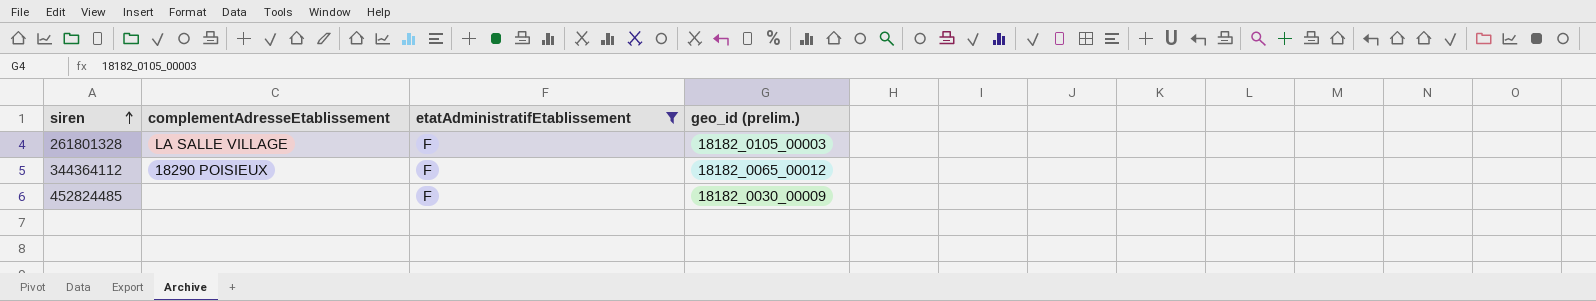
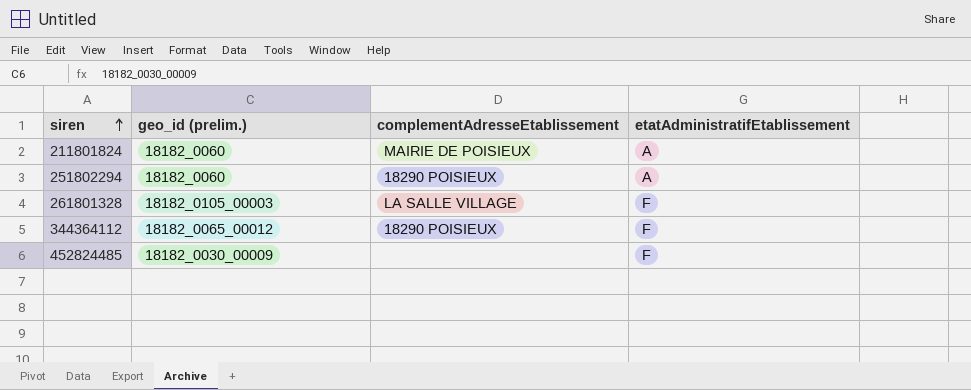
filter: etatAdministratifEtablissement = F -> none
column geo_id (prelim.) | position: 4 -> 2

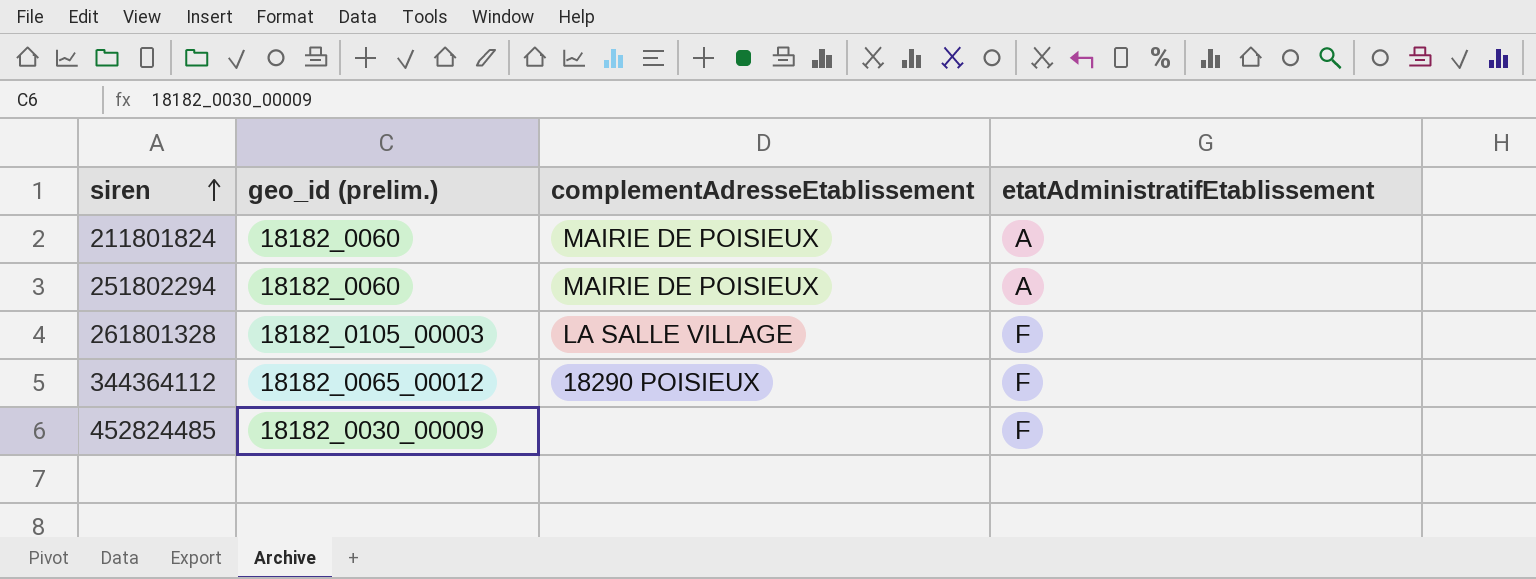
251802294 | complementAdresseEtablissement: 18290 POISIEUX -> MAIRIE DE POISIEUX

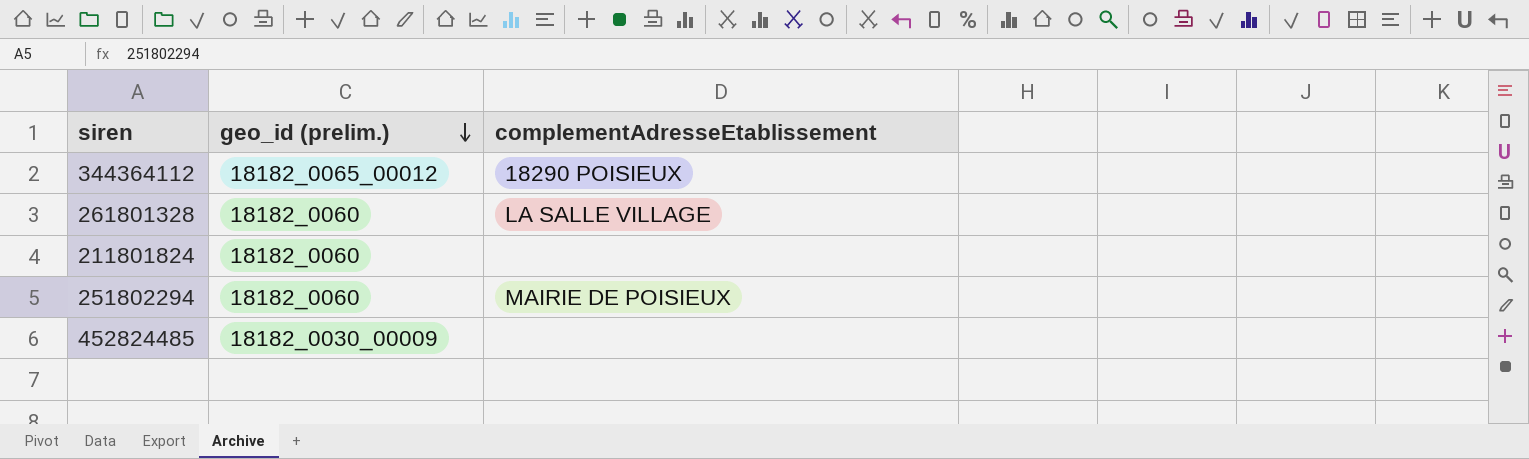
row order: siren ascending -> geo_id (prelim.) descending
column etatAdministratifEtablissement | position: 4 -> none
261801328 | geo_id (prelim.): 18182_0105_00003 -> 18182_0060
211801824 | complementAdresseEtablissement: MAIRIE DE POISIEUX -> none

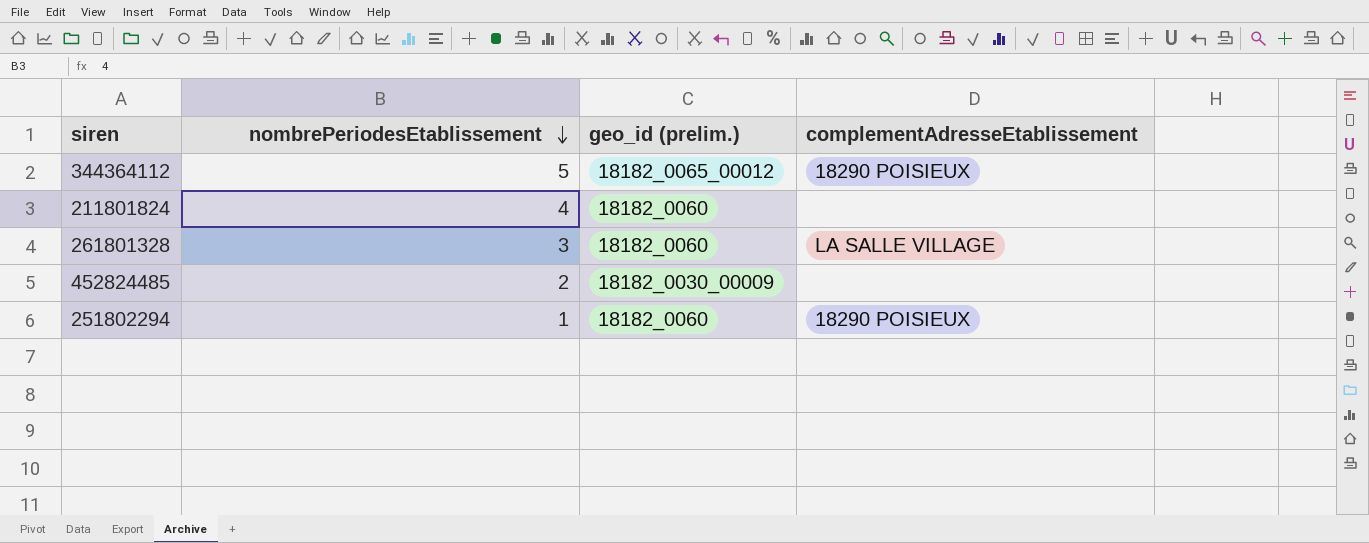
row order: geo_id (prelim.) descending -> nombrePeriodesEtablissement descending
column nombrePeriodesEtablissement | position: none -> 2
251802294 | complementAdresseEtablissement: MAIRIE DE POISIEUX -> 18290 POISIEUX

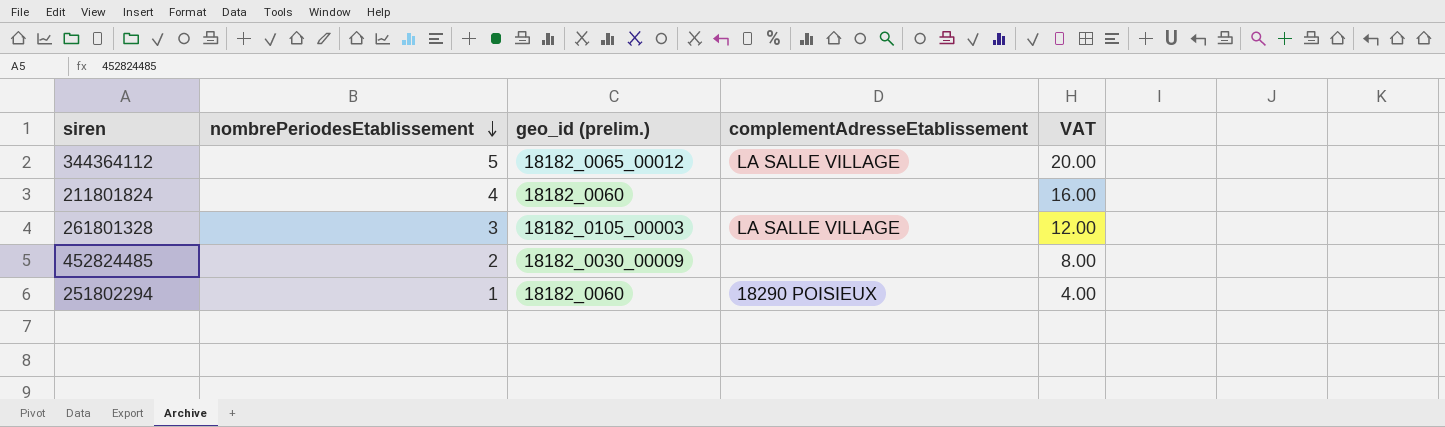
column VAT | formula: none -> [nombrePeriodesEtablissement] * 4
344364112 | complementAdresseEtablissement: 18290 POISIEUX -> LA SALLE VILLAGE
261801328 | geo_id (prelim.): 18182_0060 -> 18182_0105_00003

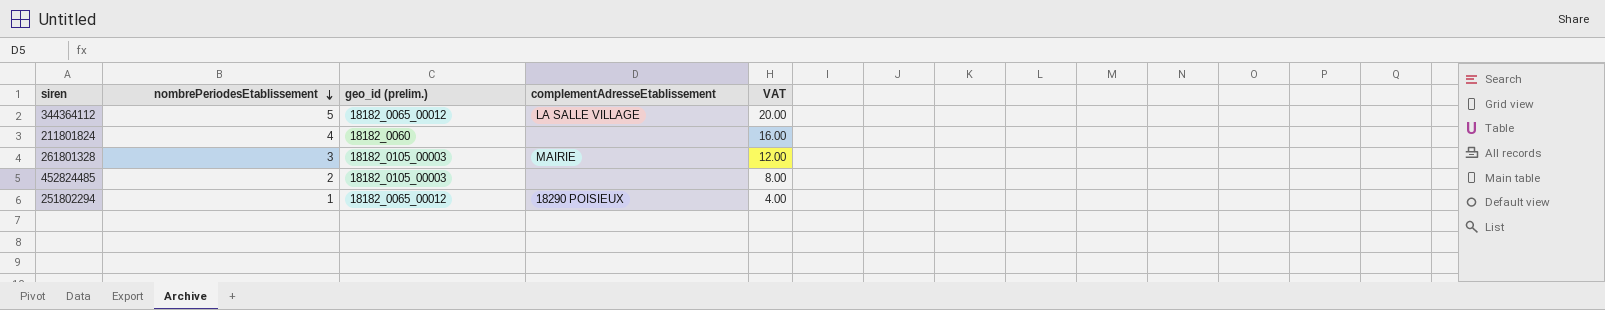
261801328 | complementAdresseEtablissement: LA SALLE VILLAGE -> MAIRIE
452824485 | geo_id (prelim.): 18182_0030_00009 -> 18182_0105_00003
251802294 | geo_id (prelim.): 18182_0060 -> 18182_0065_00012

